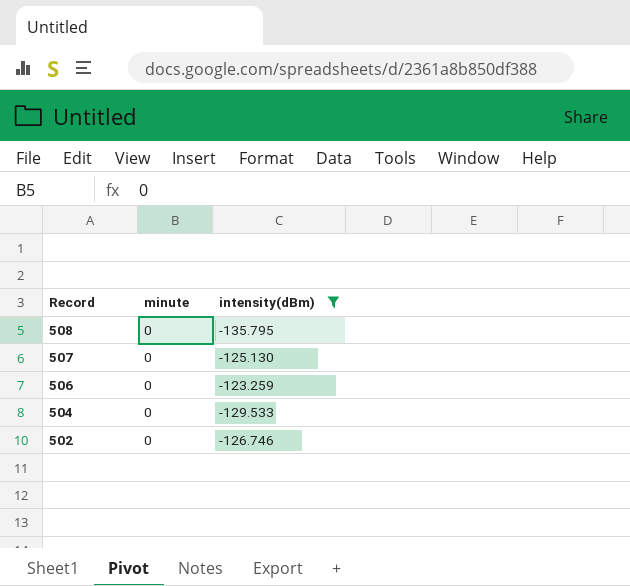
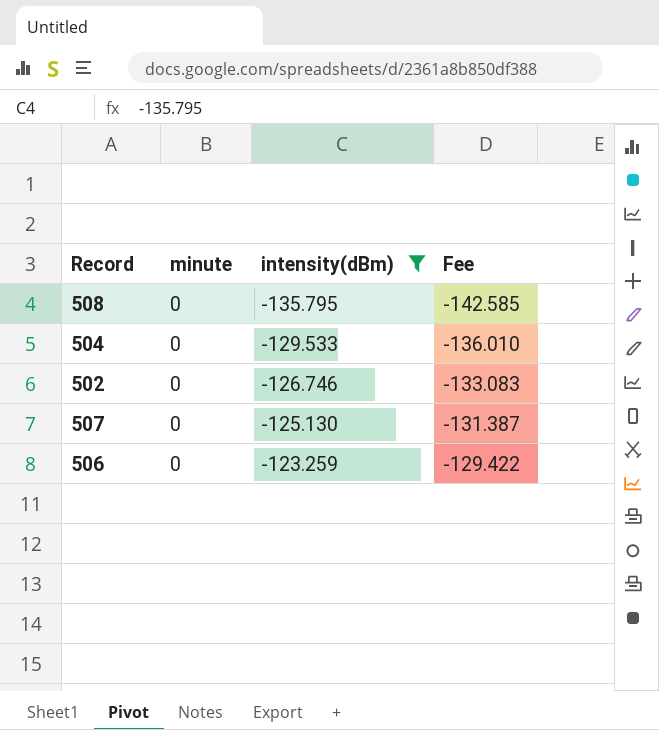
row order: Record descending -> intensity(dBm) ascending
column Fee | formula: none -> [intensity(dBm)] * 1.05

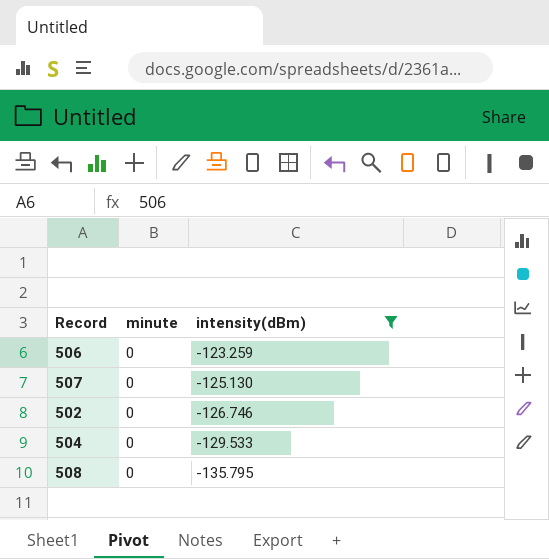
row order: intensity(dBm) ascending -> intensity(dBm) descending
column Fee | formula: [intensity(dBm)] * 1.05 -> none

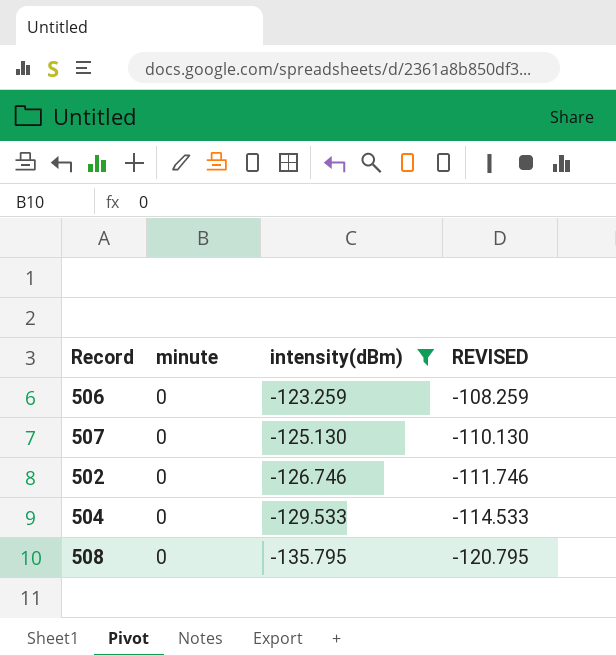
column REVISED | formula: none -> [intensity(dBm)] + 15

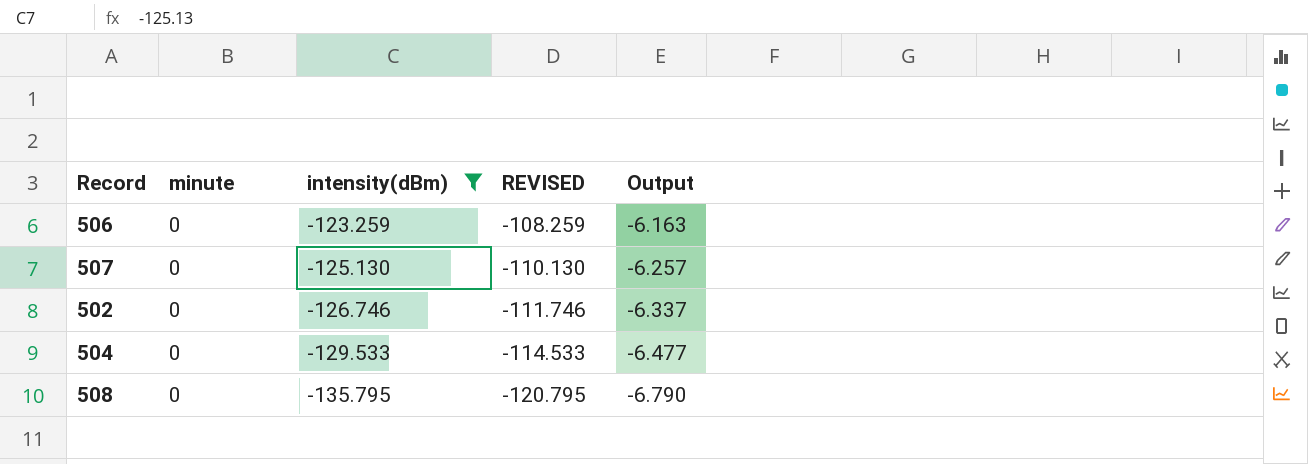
column Output | formula: none -> [intensity(dBm)] * 0.05

